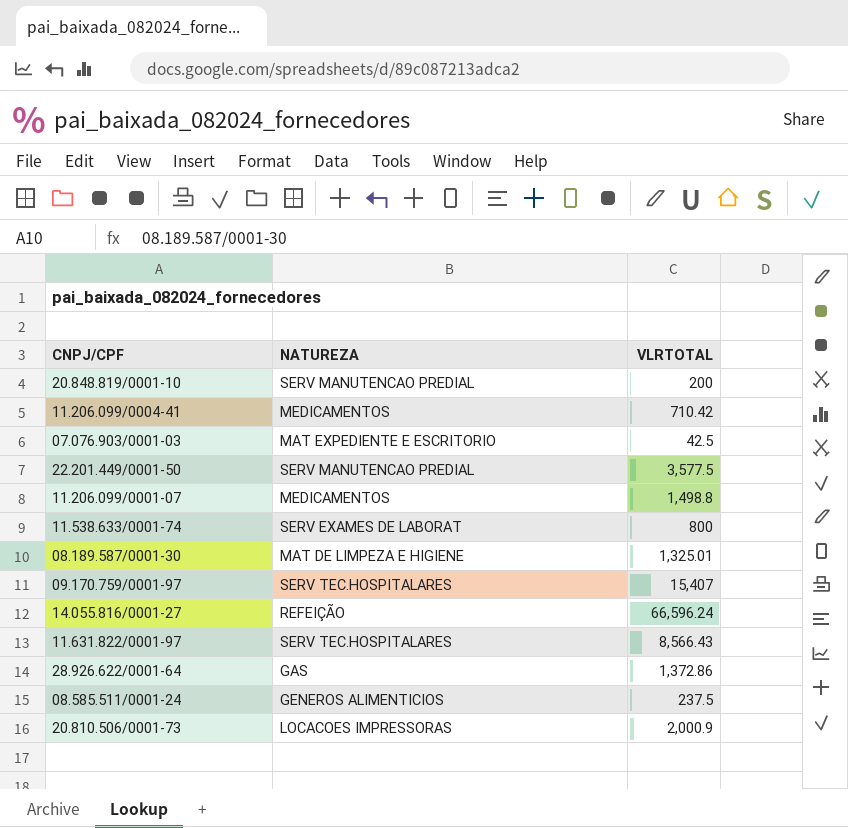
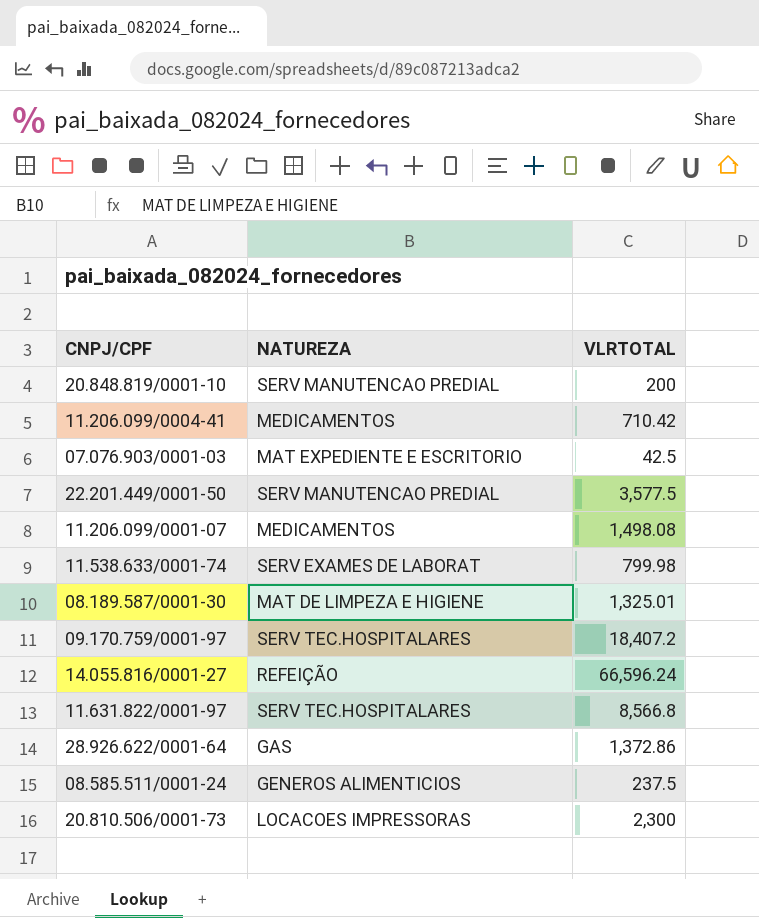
11.206.099/0001-07 | VLRTOTAL: 1,498.8 -> 1,498.08
11.538.633/0001-74 | VLRTOTAL: 800 -> 799.98
09.170.759/0001-97 | VLRTOTAL: 15,407 -> 18,407.2
11.631.822/0001-97 | VLRTOTAL: 8,566.43 -> 8,566.8
20.810.506/0001-73 | VLRTOTAL: 2,000.9 -> 2,300

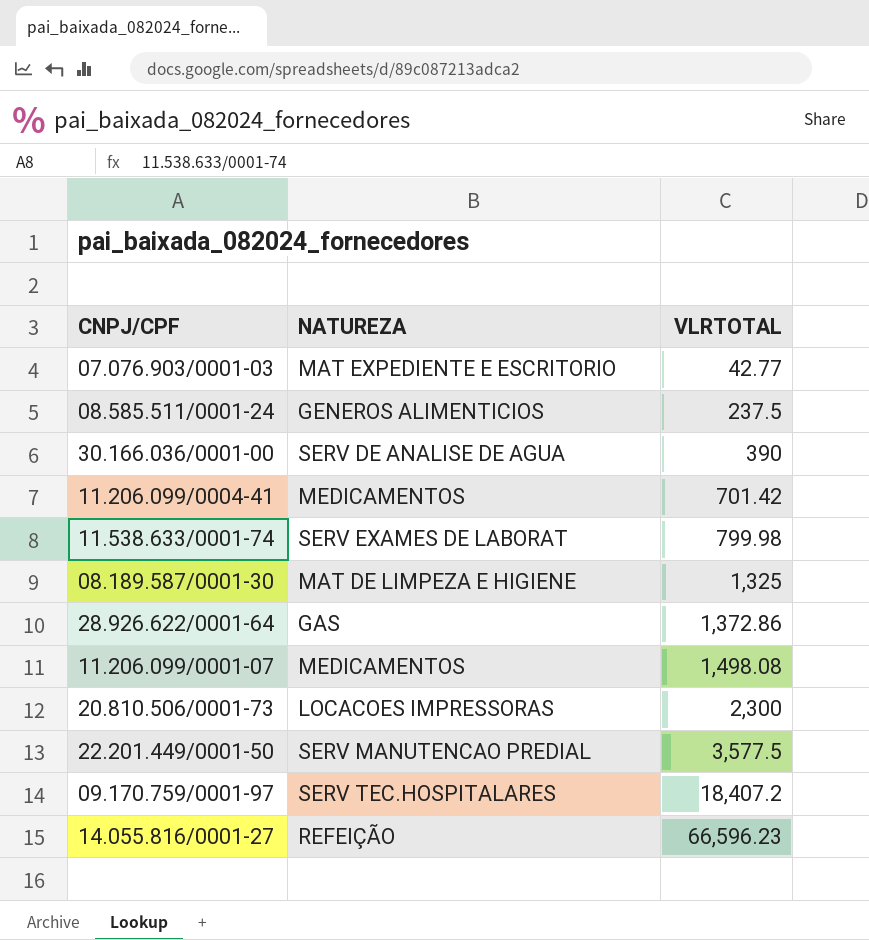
row order: none -> VLRTOTAL ascending
row 20.848.819/0001-10: SERV MANUTENCAO PREDIAL | 200 -> none
row 11.631.822/0001-97: SERV TEC.HOSPITALARES | 8,566.8 -> none
07.076.903/0001-03 | VLRTOTAL: 42.5 -> 42.77
row 30.166.036/0001-00: none -> SERV DE ANALISE DE AGUA | 390
11.206.099/0004-41 | VLRTOTAL: 710.42 -> 701.42
08.189.587/0001-30 | VLRTOTAL: 1,325.01 -> 1,325
14.055.816/0001-27 | VLRTOTAL: 66,596.24 -> 66,596.23

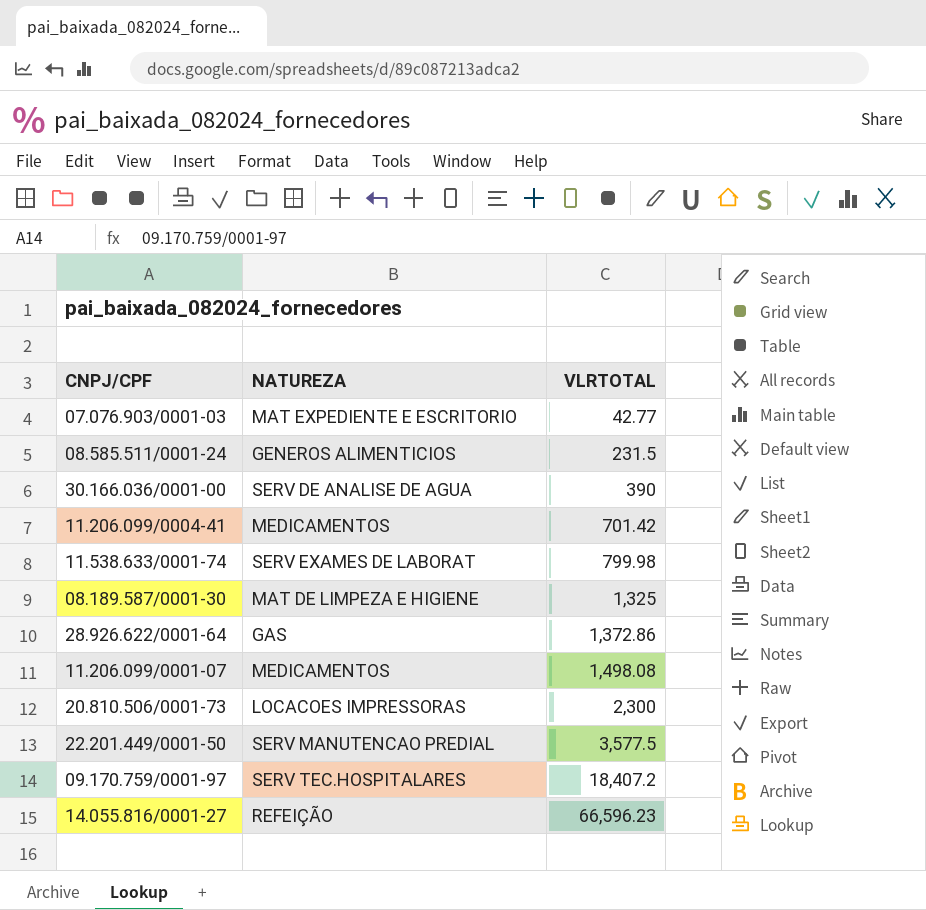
08.585.511/0001-24 | VLRTOTAL: 237.5 -> 231.5

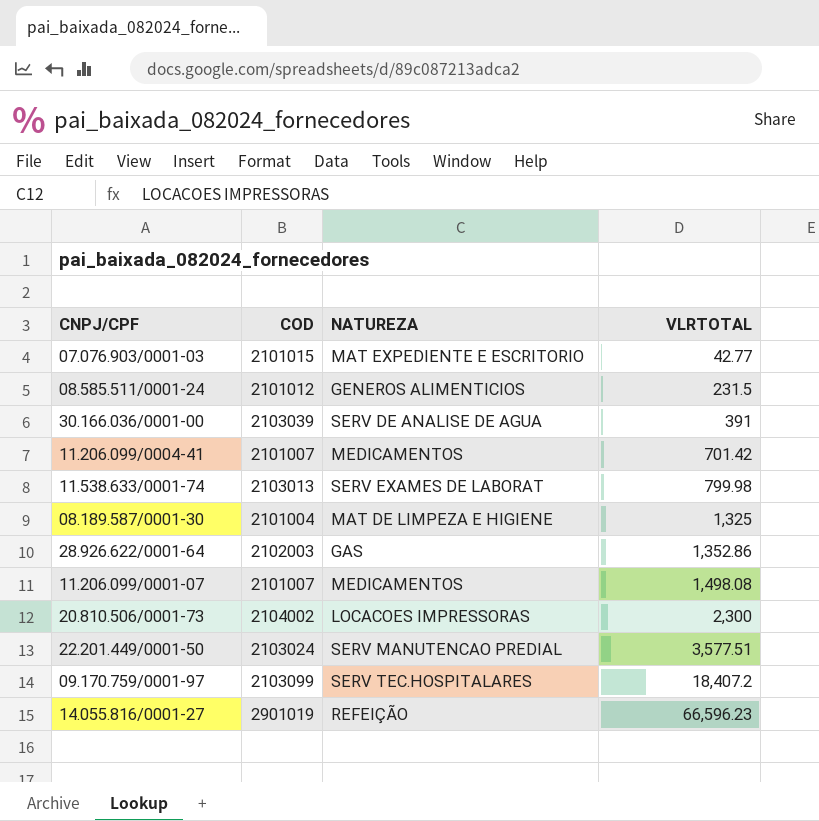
column COD | position: none -> 2
30.166.036/0001-00 | VLRTOTAL: 390 -> 391
28.926.622/0001-64 | VLRTOTAL: 1,372.86 -> 1,352.86
22.201.449/0001-50 | VLRTOTAL: 3,577.5 -> 3,577.51

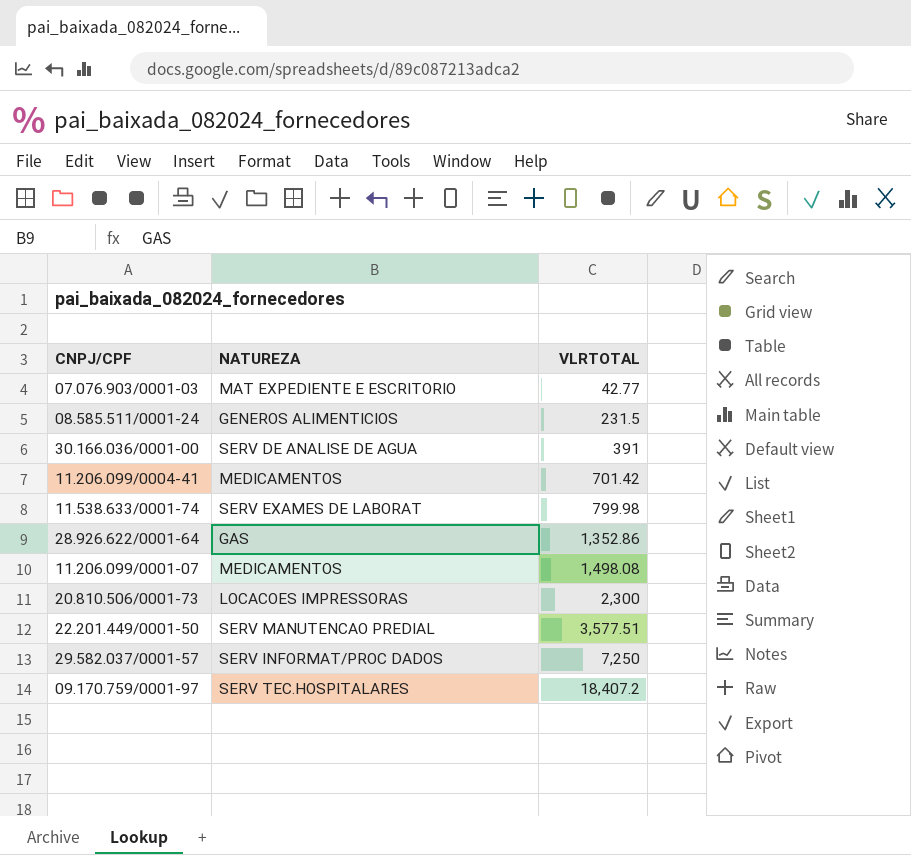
column COD | position: 2 -> none
row 08.189.587/0001-30: 2101004 | MAT DE LIMPEZA E HIGIENE | 1,325 -> none
row 14.055.816/0001-27: 2901019 | REFEIÇÃO | 66,596.23 -> none
row 29.582.037/0001-57: none -> SERV INFORMAT/PROC DADOS | 7,250

